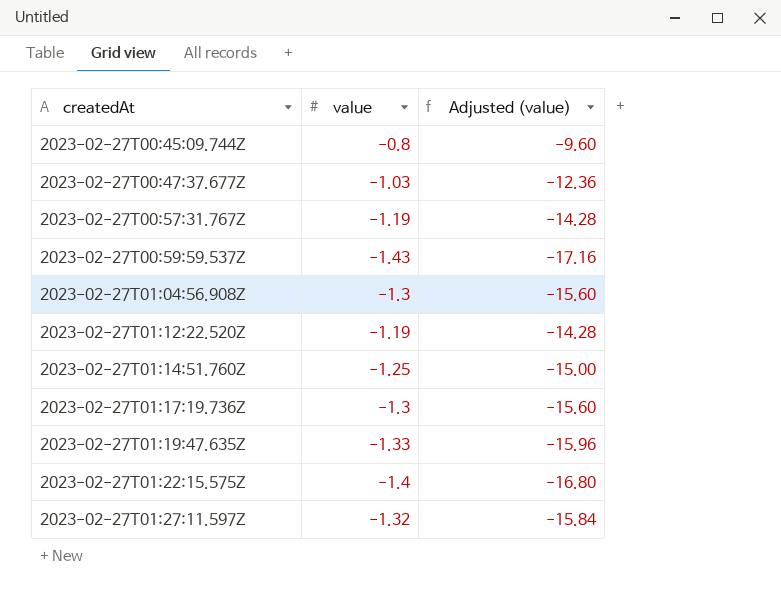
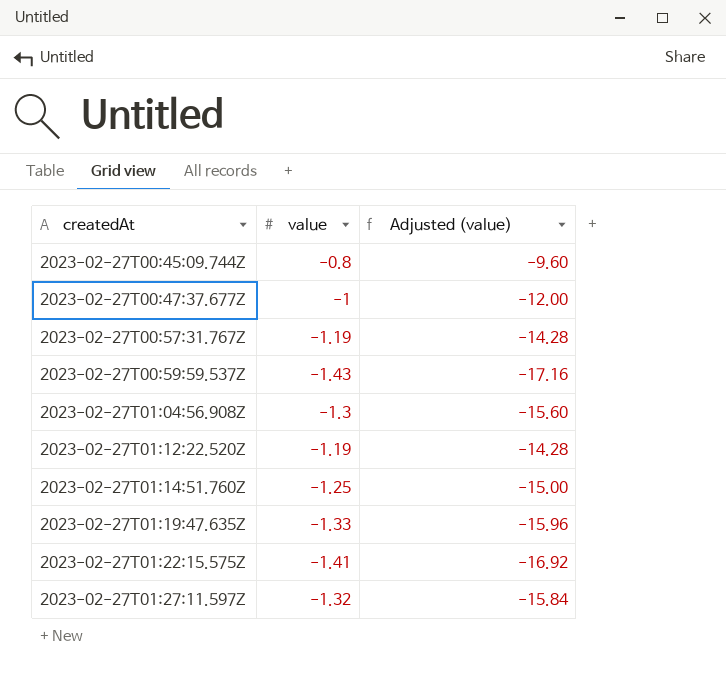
row 2023-02-27T01:17:19.736Z: -1.3 | -15.60 -> none
2023-02-27T00:47:37.677Z | value: -1.03 -> -1
2023-02-27T00:47:37.677Z | Adjusted (value): -12.36 -> -12.00
2023-02-27T01:22:15.575Z | value: -1.4 -> -1.41
2023-02-27T01:22:15.575Z | Adjusted (value): -16.80 -> -16.92

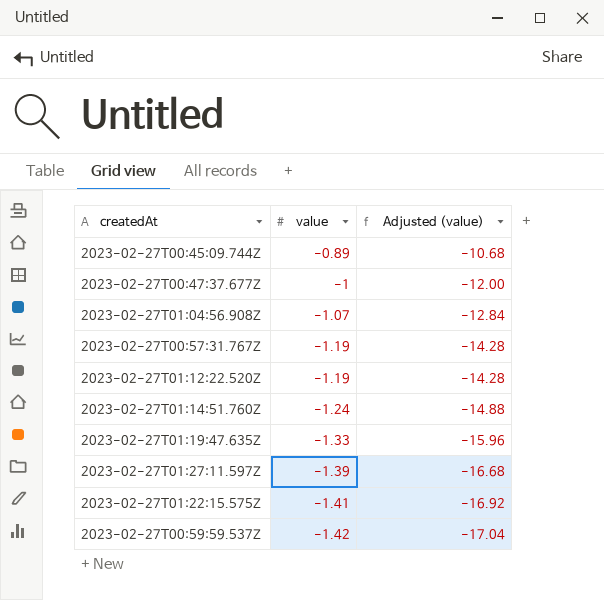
row order: createdAt ascending -> value descending
2023-02-27T00:45:09.744Z | value: -0.8 -> -0.89
2023-02-27T00:45:09.744Z | Adjusted (value): -9.60 -> -10.68
2023-02-27T01:04:56.908Z | value: -1.3 -> -1.07
2023-02-27T01:04:56.908Z | Adjusted (value): -15.60 -> -12.84
2023-02-27T01:14:51.760Z | value: -1.25 -> -1.24
2023-02-27T01:14:51.760Z | Adjusted (value): -15.00 -> -14.88
2023-02-27T01:27:11.597Z | value: -1.32 -> -1.39
2023-02-27T01:27:11.597Z | Adjusted (value): -15.84 -> -16.68
2023-02-27T00:59:59.537Z | value: -1.43 -> -1.42
2023-02-27T00:59:59.537Z | Adjusted (value): -17.16 -> -17.04

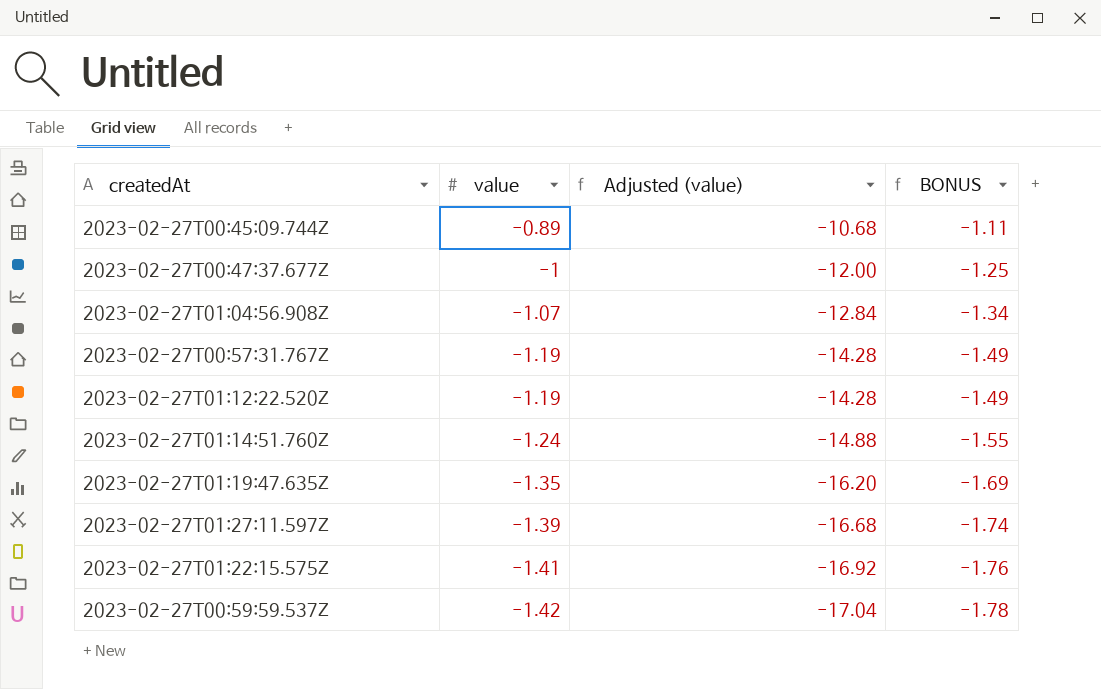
column BONUS | formula: none -> [value] * 1.25
2023-02-27T01:19:47.635Z | value: -1.33 -> -1.35
2023-02-27T01:19:47.635Z | Adjusted (value): -15.96 -> -16.20

